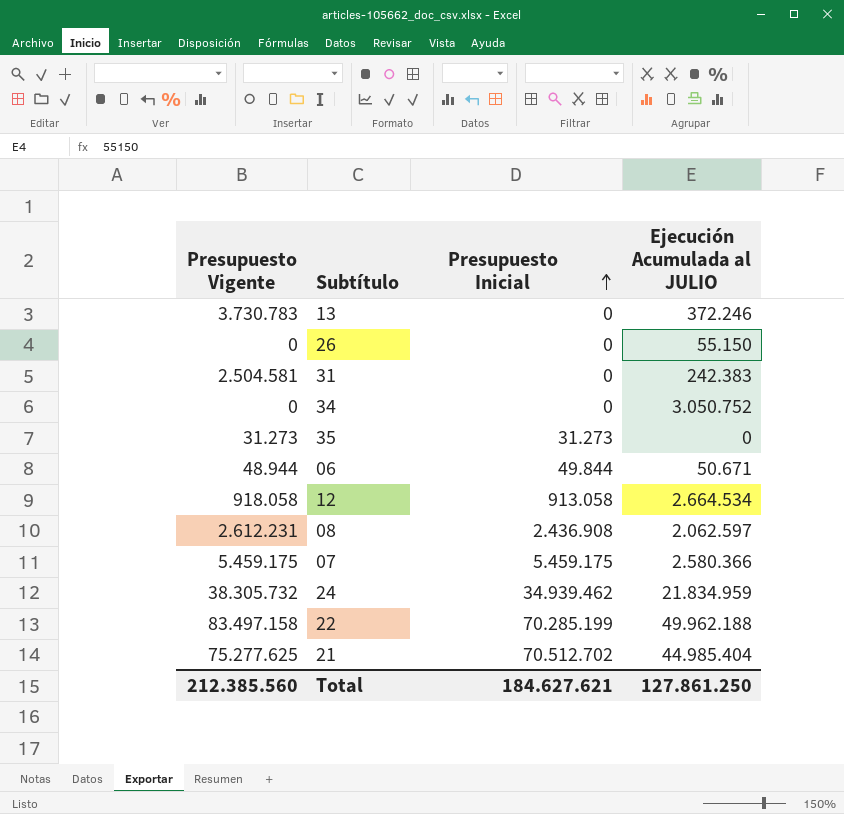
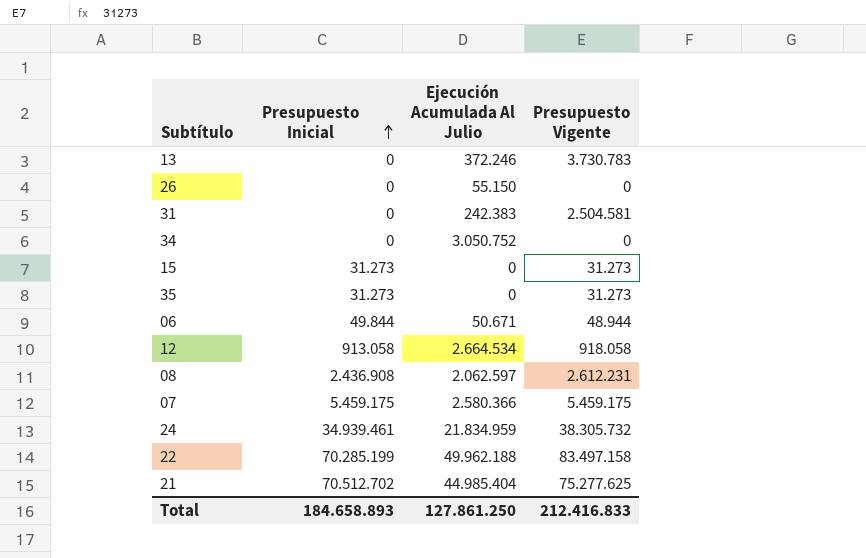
column name: Ejecución Acumulada al JULIO -> Ejecución Acumulada Al Julio
column Presupuesto Vigente | position: 1 -> 4
row 15: none -> 31.273 | 0 | 31.273
24 | Presupuesto Inicial: 34.939.462 -> 34.939.461
Total | Presupuesto Inicial: 184.627.621 -> 184.658.893
Total | Presupuesto Vigente: 212.385.560 -> 212.416.833

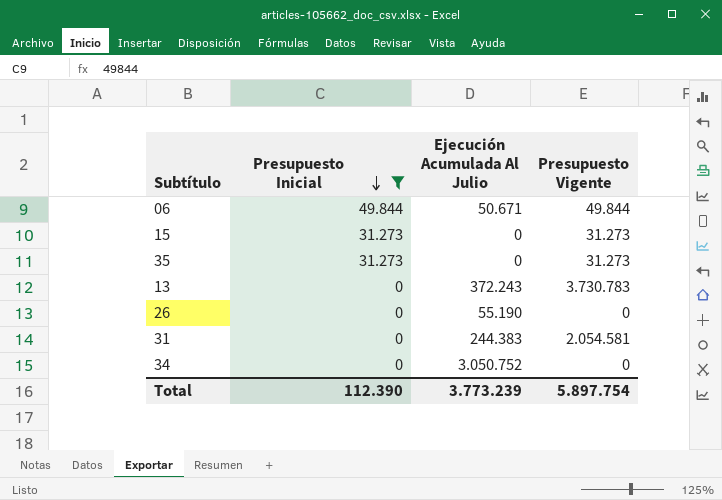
filter: none -> Presupuesto Inicial <= 49.844
row order: Presupuesto Inicial ascending -> Presupuesto Inicial descending
06 | Presupuesto Vigente: 48.944 -> 49.844
13 | Ejecución Acumulada Al Julio: 372.246 -> 372.243
26 | Ejecución Acumulada Al Julio: 55.150 -> 55.190
31 | Ejecución Acumulada Al Julio: 242.383 -> 244.383
31 | Presupuesto Vigente: 2.504.581 -> 2.054.581
Total | Presupuesto Inicial: 184.658.893 -> 112.390
Total | Ejecución Acumulada Al Julio: 127.861.250 -> 3.773.239
Total | Presupuesto Vigente: 212.416.833 -> 5.897.754

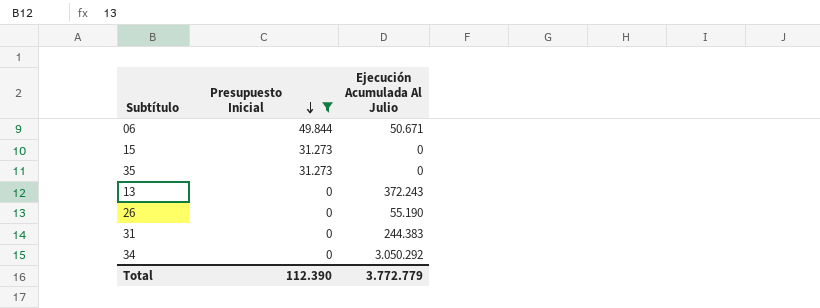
column Presupuesto Vigente | position: 4 -> none
34 | Ejecución Acumulada Al Julio: 3.050.752 -> 3.050.292
Total | Ejecución Acumulada Al Julio: 3.773.239 -> 3.772.779

